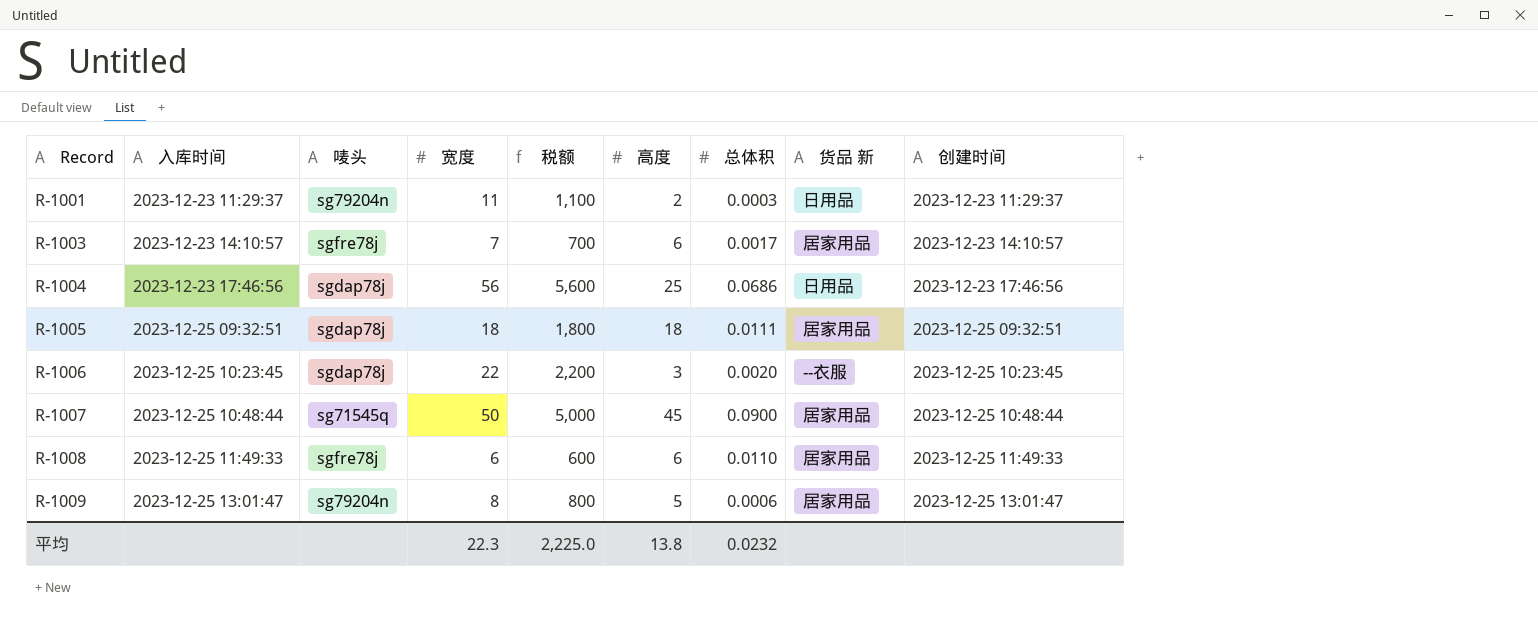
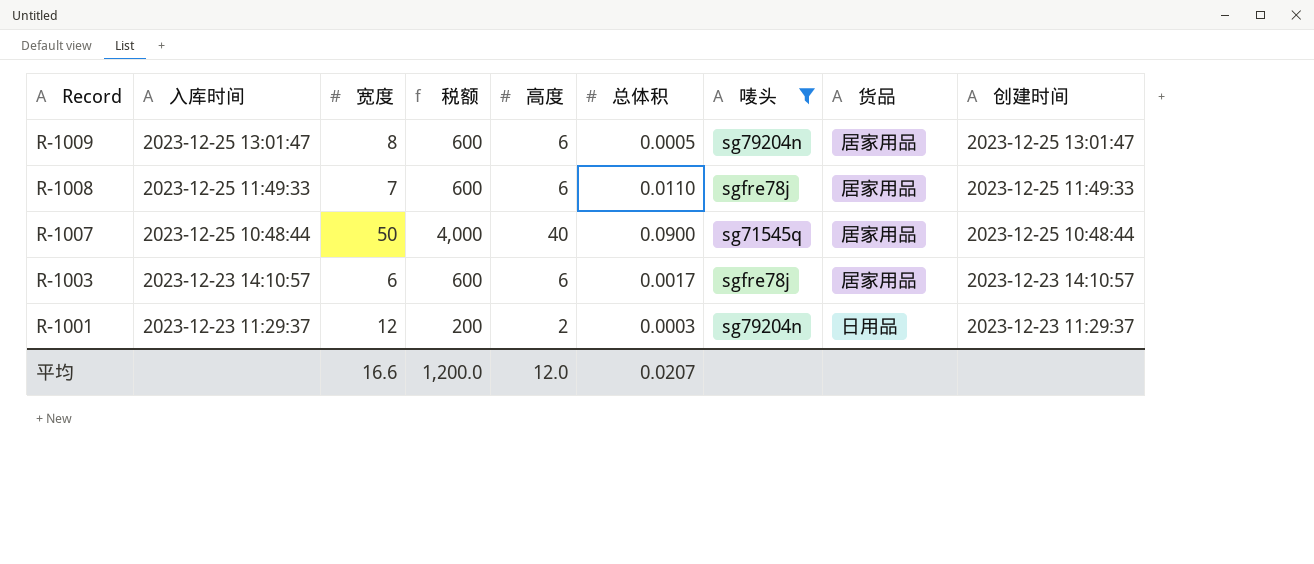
filter: none -> 唛头 != sgdap78j
row order: Record ascending -> Record descending
column 税额 | formula: [宽度] * 100 -> [高度] * 100
column 唛头 | position: 3 -> 7
column name: 货品 新 -> 货品
R-1009 | 高度: 5 -> 6
R-1009 | 总体积: 0.0006 -> 0.0005
R-1008 | 宽度: 6 -> 7
R-1007 | 高度: 45 -> 40
R-1003 | 宽度: 7 -> 6
R-1001 | 宽度: 11 -> 12
平均 | 宽度: 22.3 -> 16.6
平均 | 税额: 2,225.0 -> 1,200.0
平均 | 高度: 13.8 -> 12.0
平均 | 总体积: 0.0232 -> 0.0207

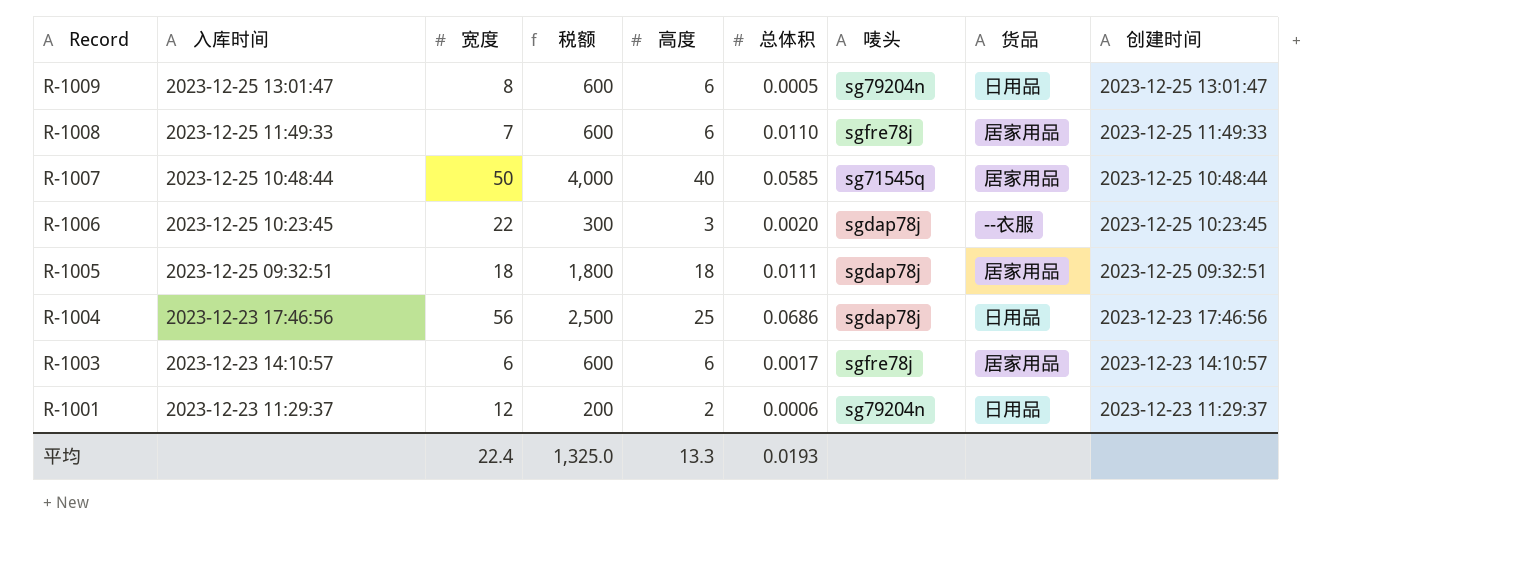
filter: 唛头 != sgdap78j -> none
R-1009 | 货品: 居家用品 -> 日用品
R-1007 | 总体积: 0.0900 -> 0.0585
R-1001 | 总体积: 0.0003 -> 0.0006
平均 | 宽度: 16.6 -> 22.4
平均 | 税额: 1,200.0 -> 1,325.0
平均 | 高度: 12.0 -> 13.3
平均 | 总体积: 0.0207 -> 0.0193

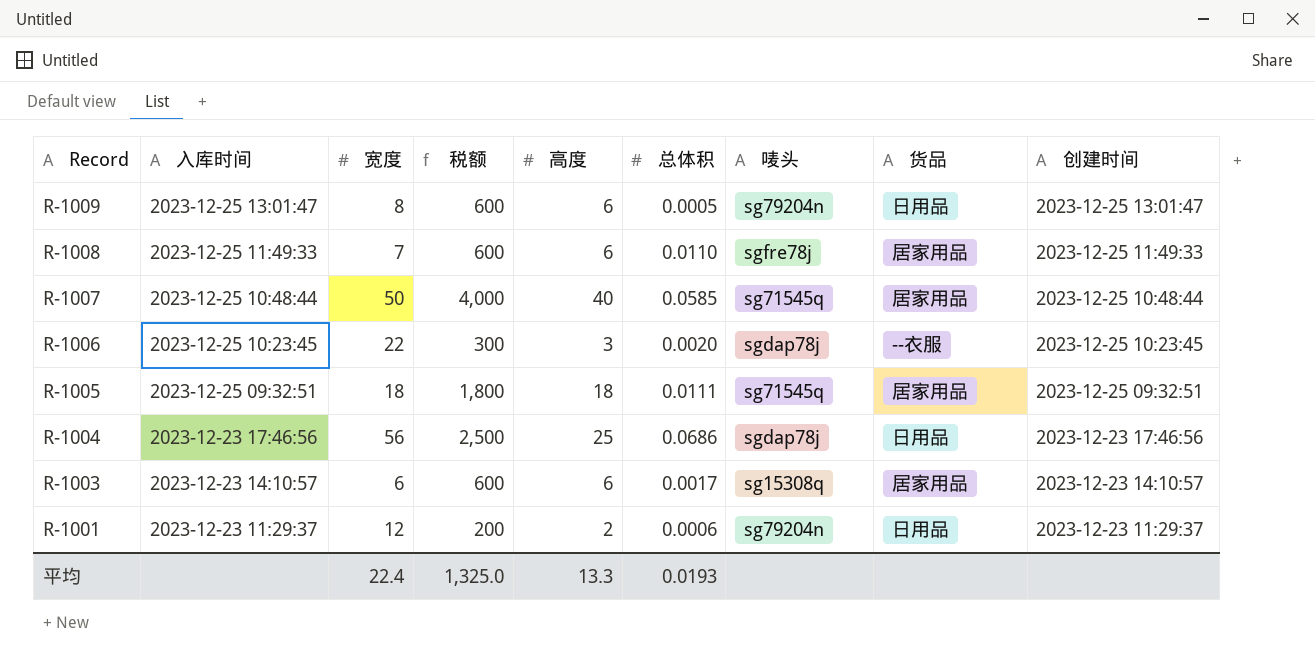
R-1005 | 唛头: sgdap78j -> sg71545q
R-1003 | 唛头: sgfre78j -> sg15308q

